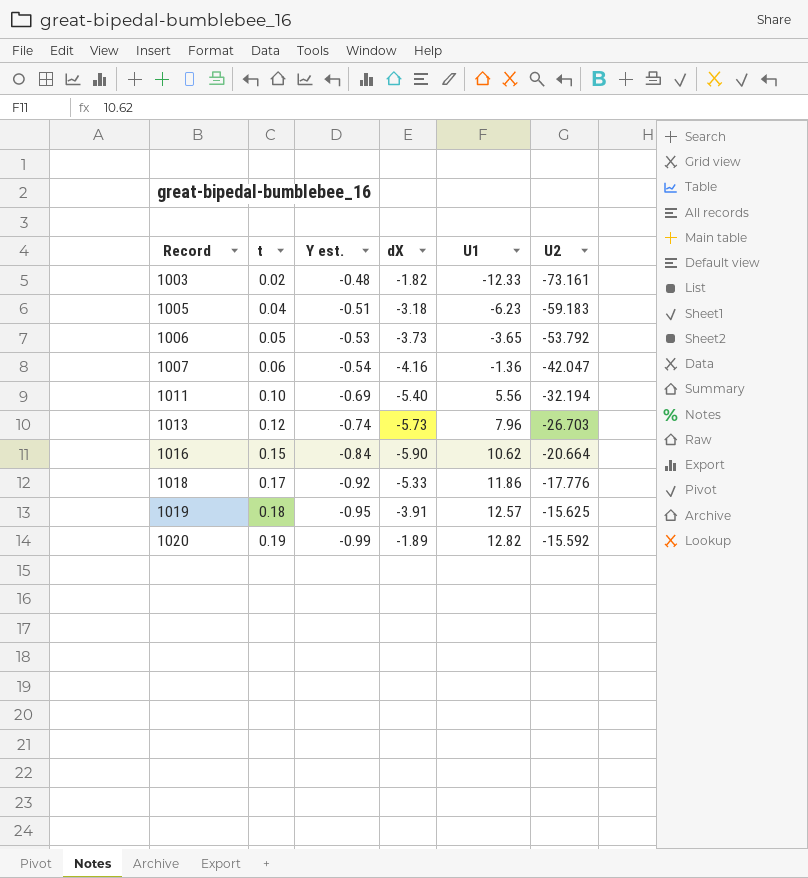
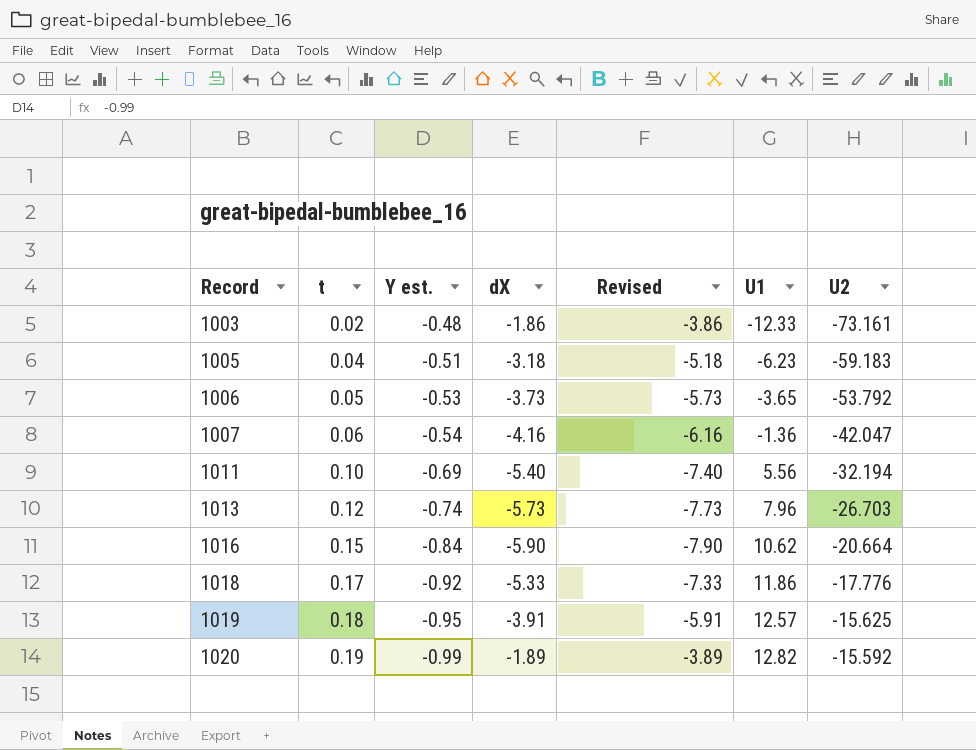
column Revised | formula: none -> [dX] - 2
1003 | dX: -1.82 -> -1.86

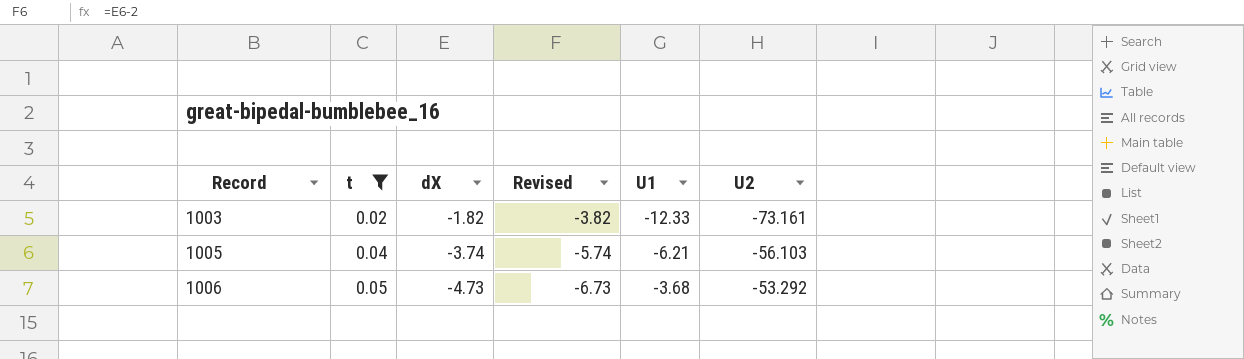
filter: none -> t <= 0.05
column Y est. | position: 3 -> none
1003 | dX: -1.86 -> -1.82
1003 | Revised: -3.86 -> -3.82
1005 | dX: -3.18 -> -3.74
1005 | Revised: -5.18 -> -5.74
1005 | U1: -6.23 -> -6.21
1005 | U2: -59.183 -> -56.103
1006 | dX: -3.73 -> -4.73
1006 | Revised: -5.73 -> -6.73
1006 | U1: -3.65 -> -3.68
1006 | U2: -53.792 -> -53.292

